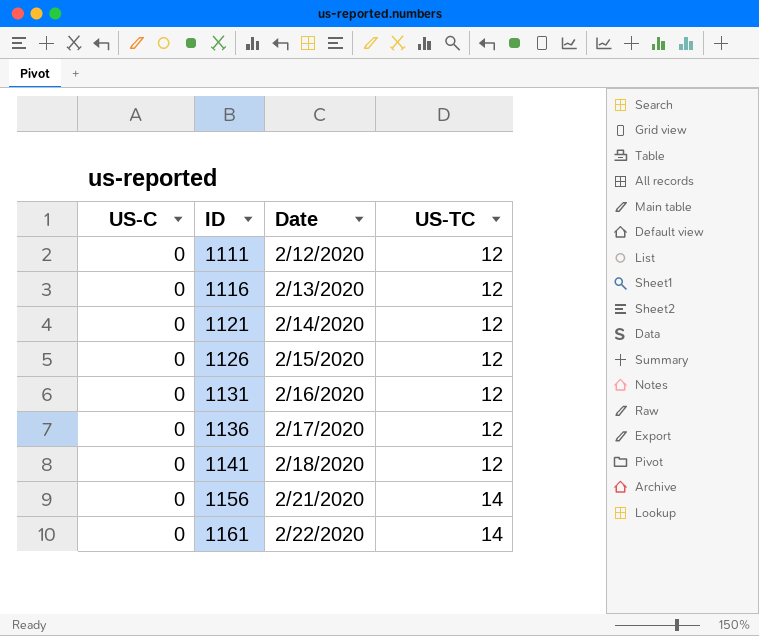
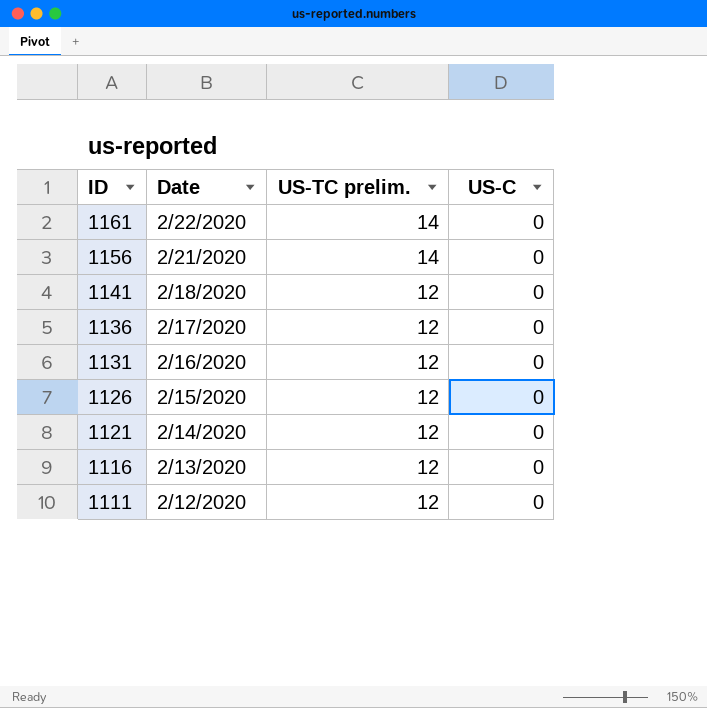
row order: ID ascending -> ID descending
column name: US-TC -> US-TC prelim.
column US-C | position: 1 -> 4

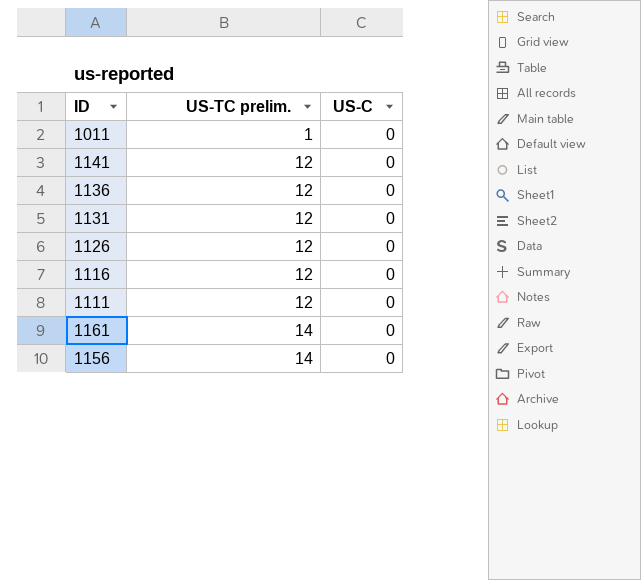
row order: ID descending -> US-TC prelim. ascending
column Date | position: 2 -> none
row 1121: 2/14/2020 | 12 | 0 -> none
row 1011: none -> 1 | 0

